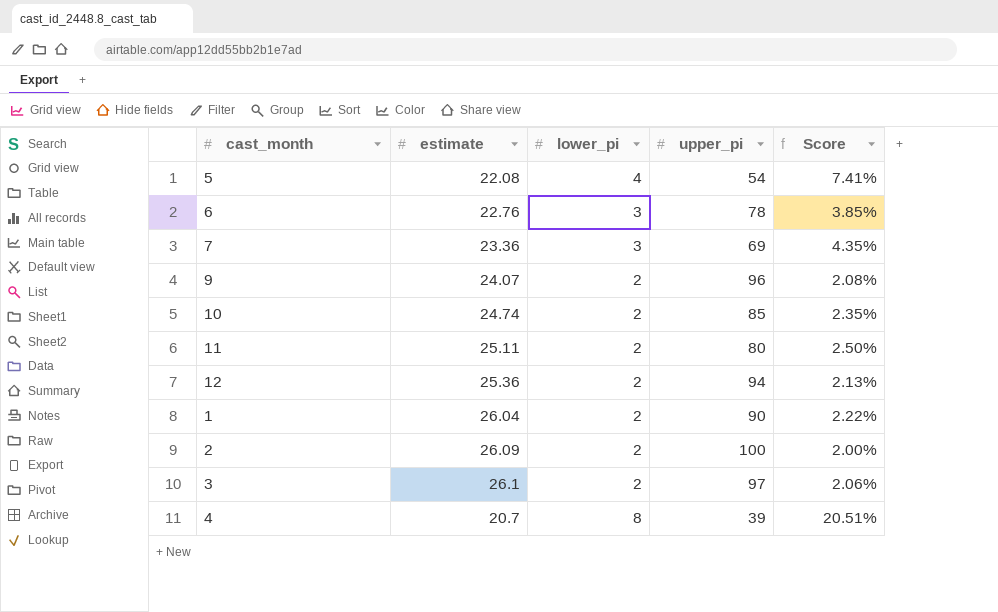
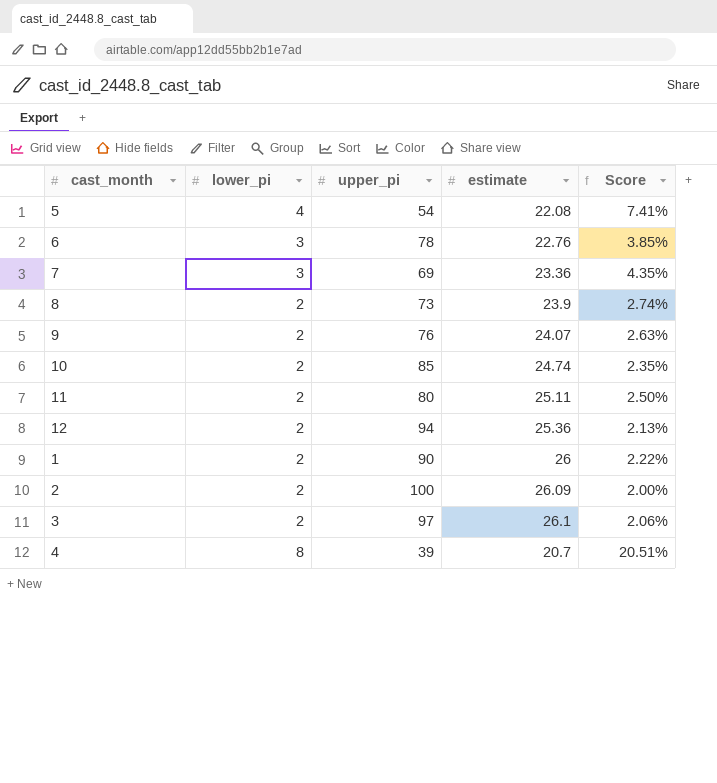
column estimate | position: 2 -> 4
row 8: none -> 2 | 73 | 23.9 | 2.74%
9 | upper_pi: 96 -> 76
9 | Score: 2.08% -> 2.63%
1 | estimate: 26.04 -> 26

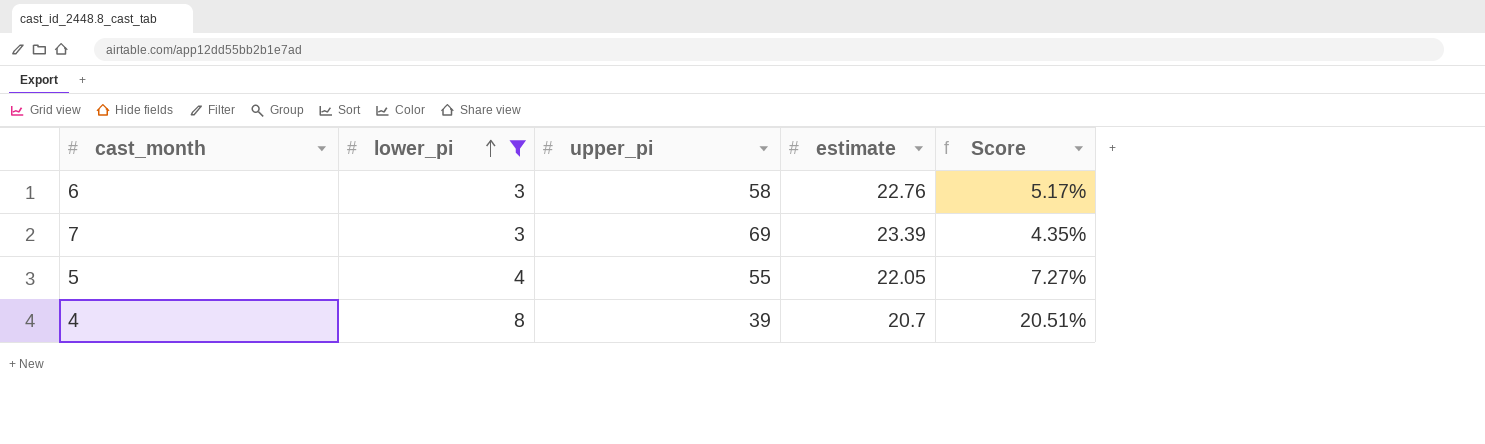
filter: none -> lower_pi != 2
row order: none -> lower_pi ascending
6 | upper_pi: 78 -> 58
6 | Score: 3.85% -> 5.17%
7 | estimate: 23.36 -> 23.39
5 | upper_pi: 54 -> 55
5 | estimate: 22.08 -> 22.05
5 | Score: 7.41% -> 7.27%

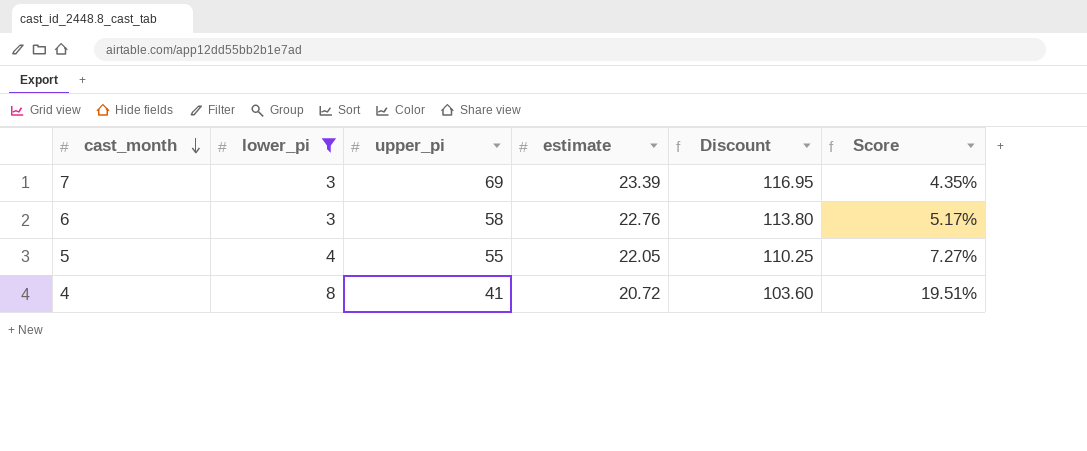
row order: lower_pi ascending -> cast_month descending
column Discount | formula: none -> [estimate] * 5
4 | upper_pi: 39 -> 41
4 | estimate: 20.7 -> 20.72
4 | Score: 20.51% -> 19.51%

